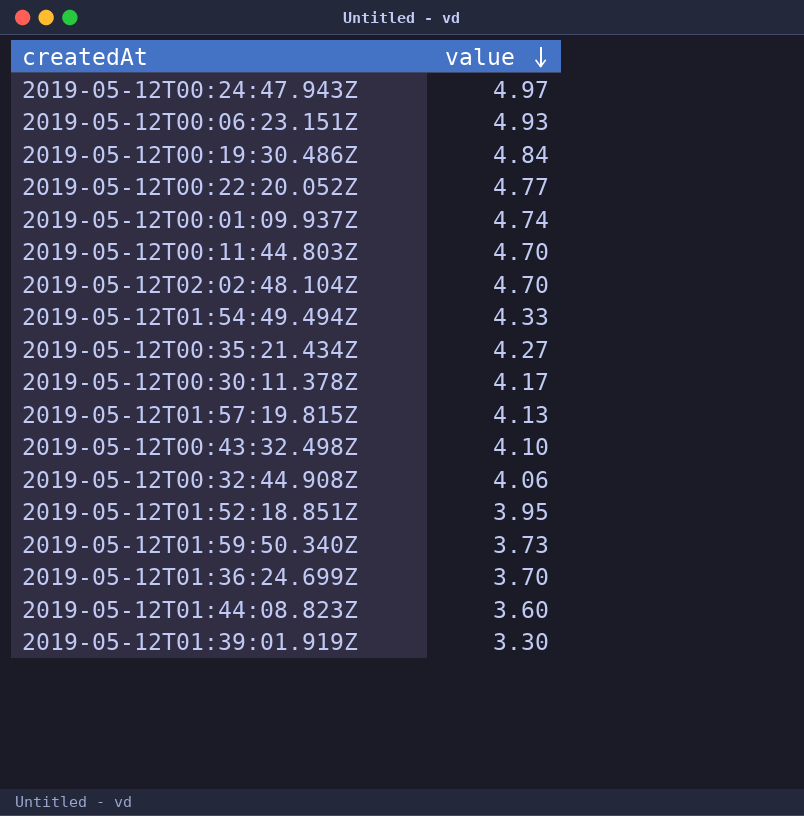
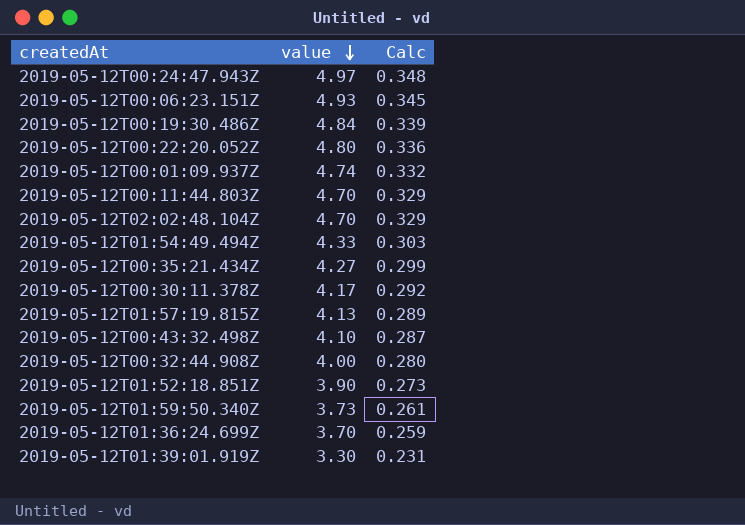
column Calc | formula: none -> [value] * 0.07
row 2019-05-12T01:44:08.823Z: 3.60 -> none
2019-05-12T00:22:20.052Z | value: 4.77 -> 4.80
2019-05-12T00:32:44.908Z | value: 4.06 -> 4.00
2019-05-12T01:52:18.851Z | value: 3.95 -> 3.90

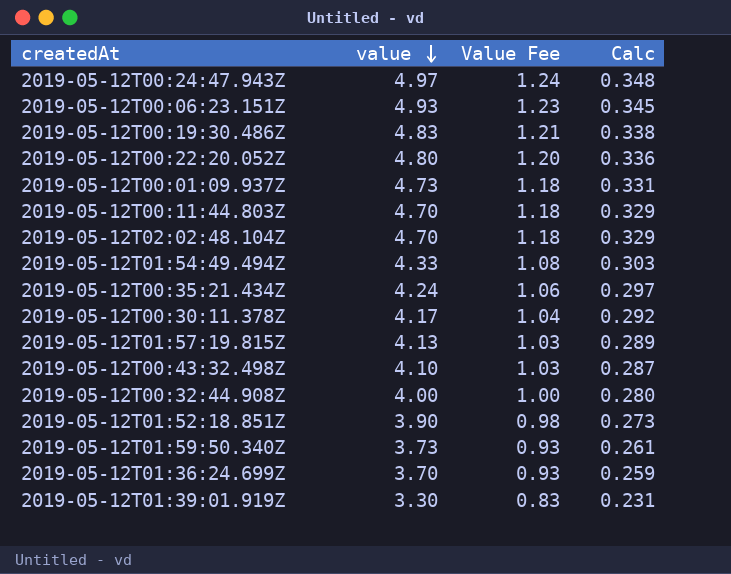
column Value Fee | formula: none -> [value] * 0.25
2019-05-12T00:19:30.486Z | value: 4.84 -> 4.83
2019-05-12T00:19:30.486Z | Calc: 0.339 -> 0.338
2019-05-12T00:01:09.937Z | value: 4.74 -> 4.73
2019-05-12T00:01:09.937Z | Calc: 0.332 -> 0.331
2019-05-12T00:35:21.434Z | value: 4.27 -> 4.24
2019-05-12T00:35:21.434Z | Calc: 0.299 -> 0.297

